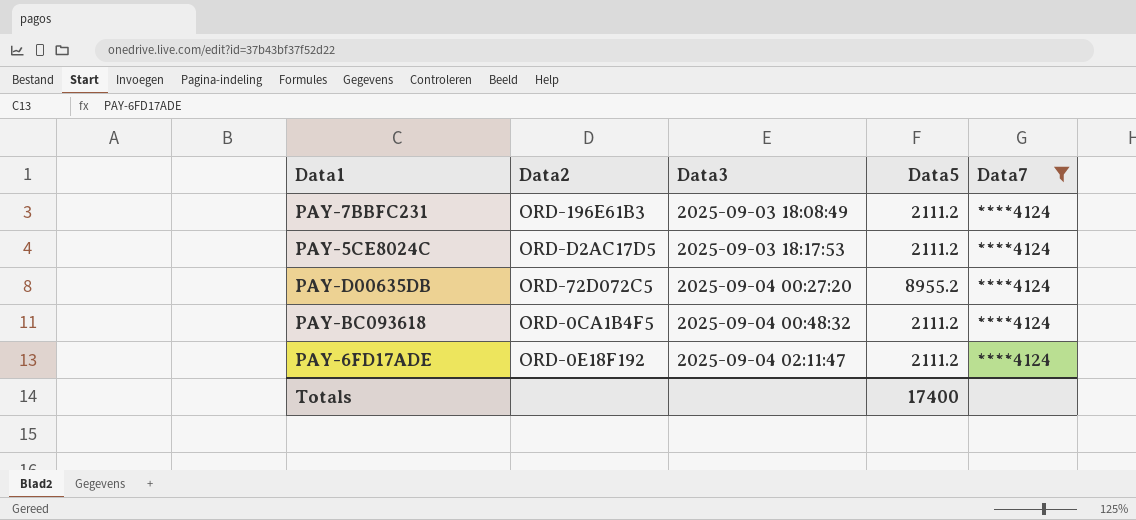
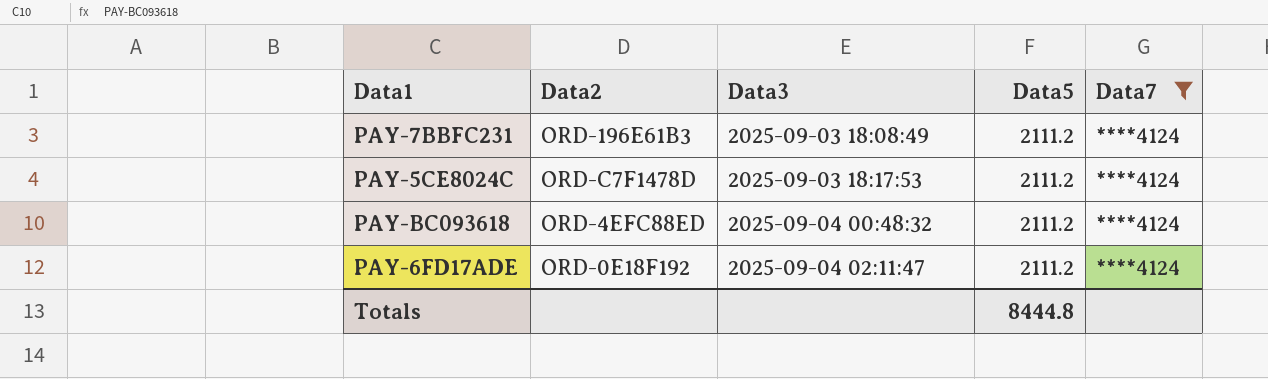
row PAY-D00635DB: ORD-72D072C5 | 2025-09-04 00:27:20 | 8955.2 | ****4124 -> none
PAY-5CE8024C | Data2: ORD-D2AC17D5 -> ORD-C7F1478D
PAY-BC093618 | Data2: ORD-0CA1B4F5 -> ORD-4EFC88ED
Totals | Data5: 17400 -> 8444.8

